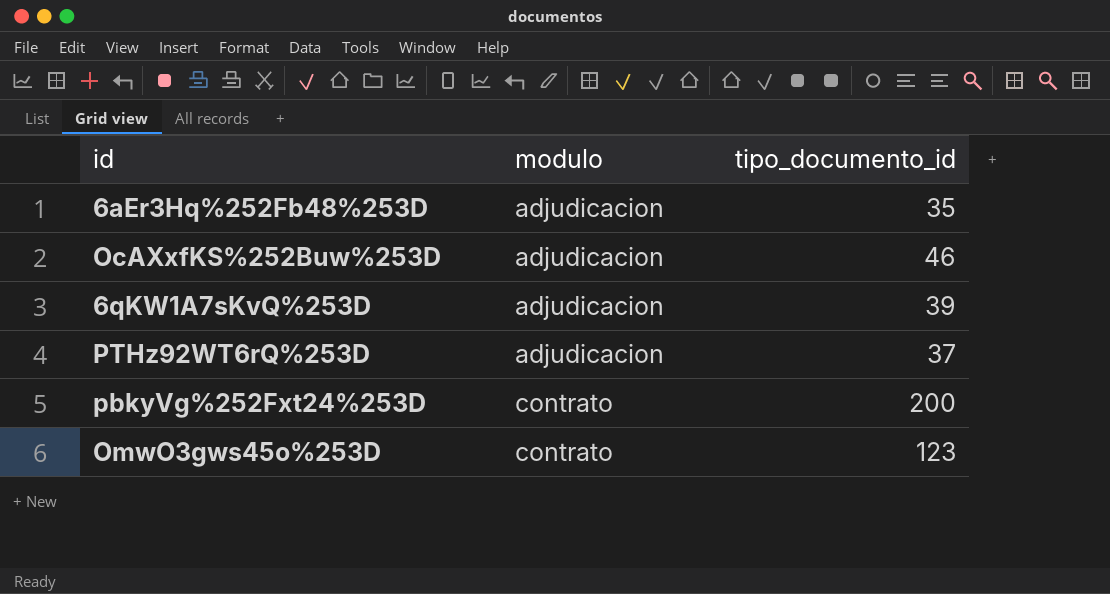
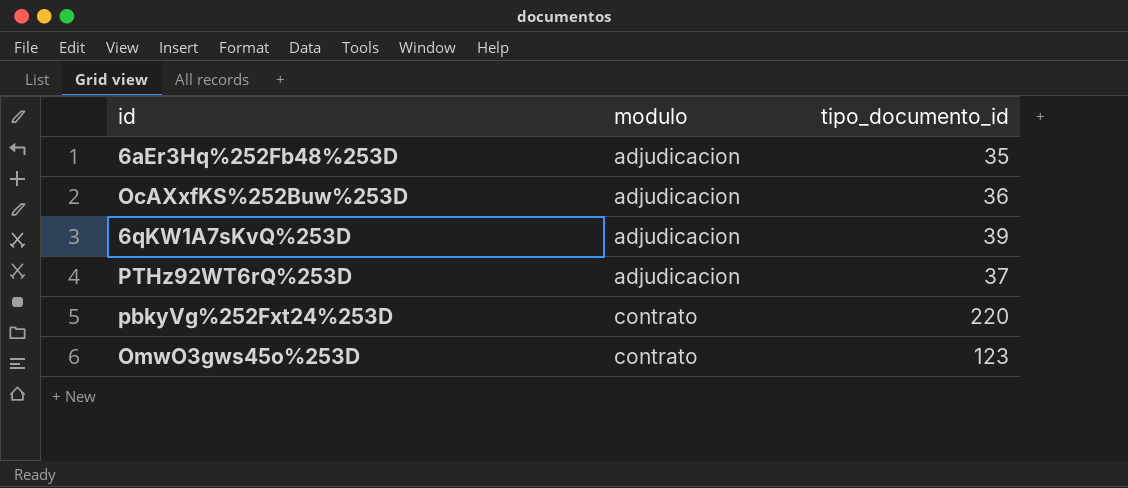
OcAXxfKS%252Buw%253D | tipo_documento_id: 46 -> 36
pbkyVg%252Fxt24%253D | tipo_documento_id: 200 -> 220

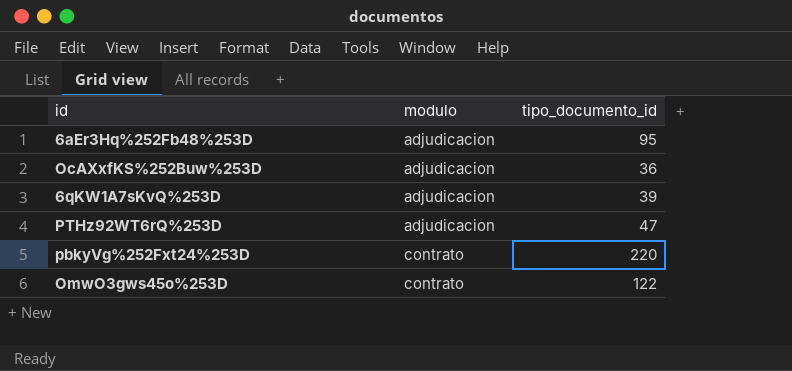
6aEr3Hq%252Fb48%253D | tipo_documento_id: 35 -> 95
PTHz92WT6rQ%253D | tipo_documento_id: 37 -> 47
OmwO3gws45o%253D | tipo_documento_id: 123 -> 122

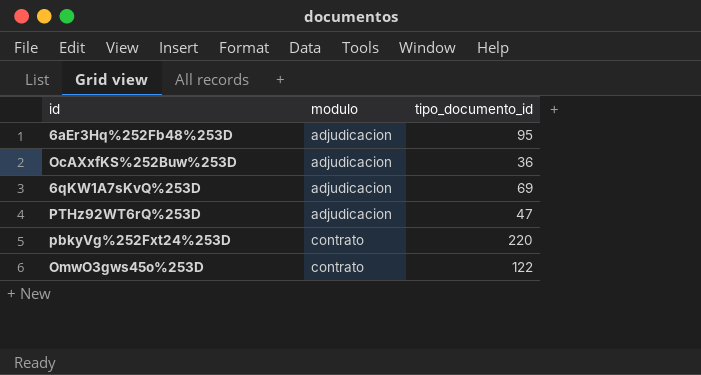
6qKW1A7sKvQ%253D | tipo_documento_id: 39 -> 69

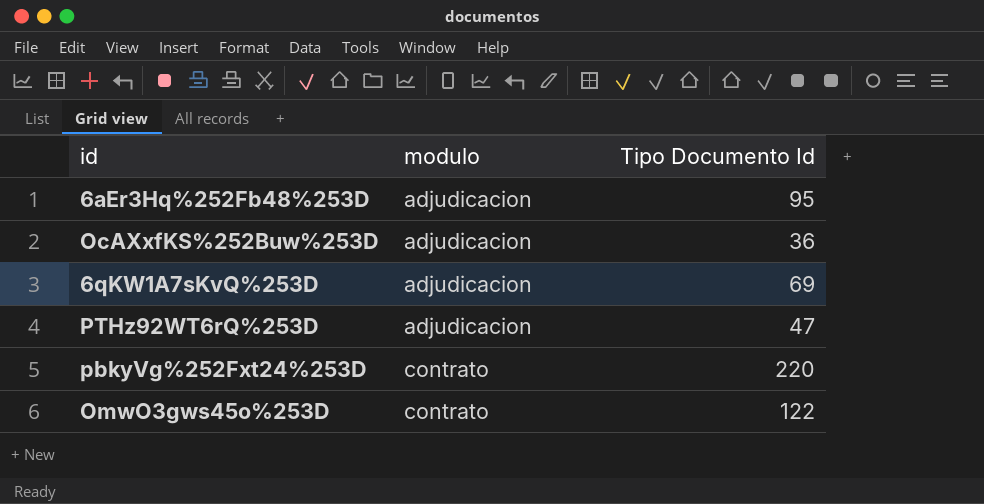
column name: tipo_documento_id -> Tipo Documento Id

